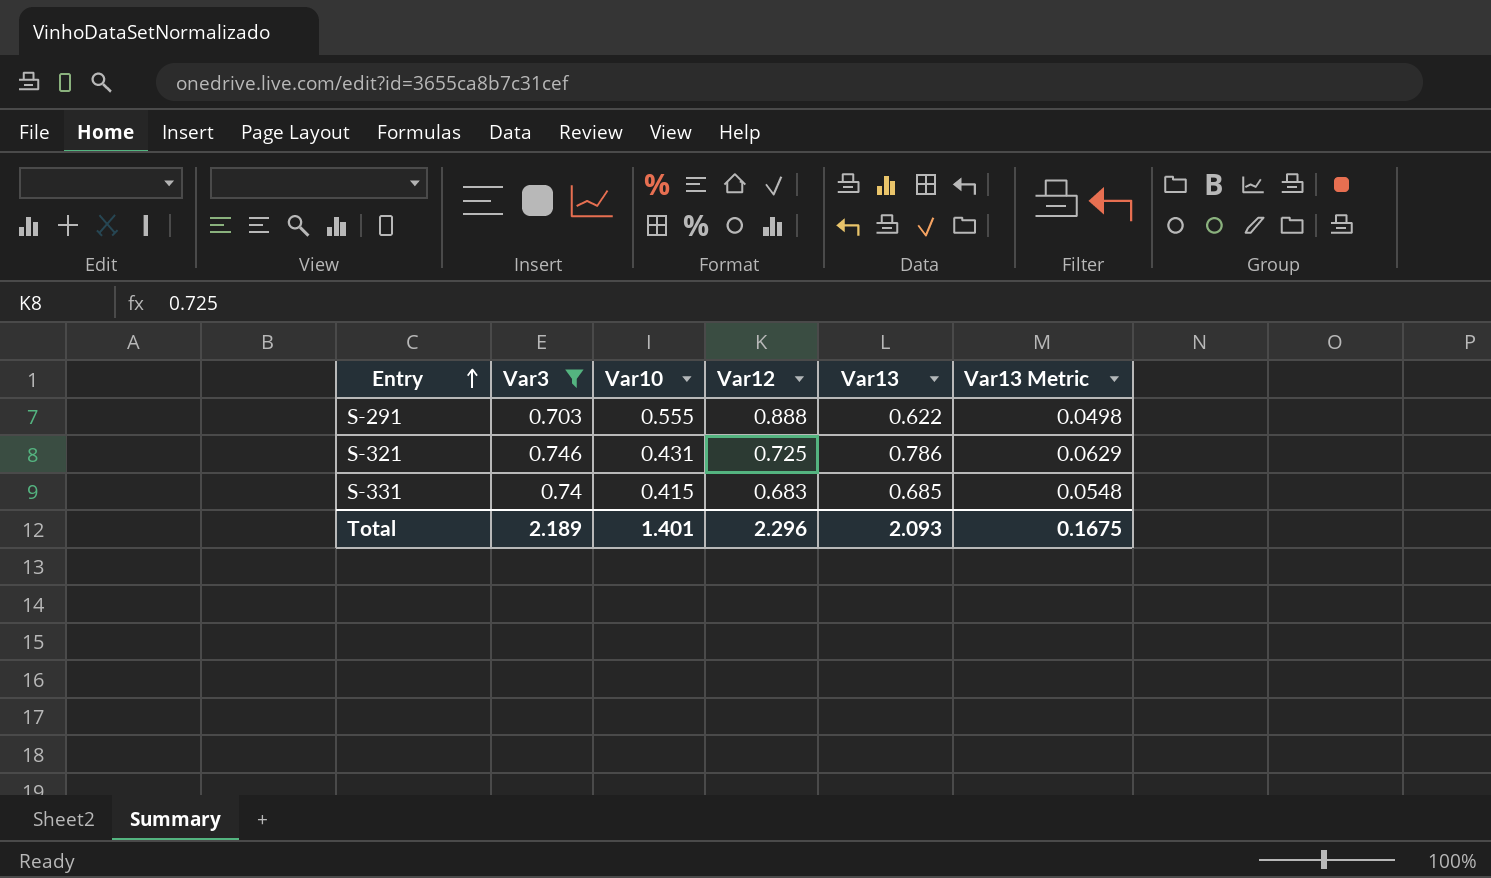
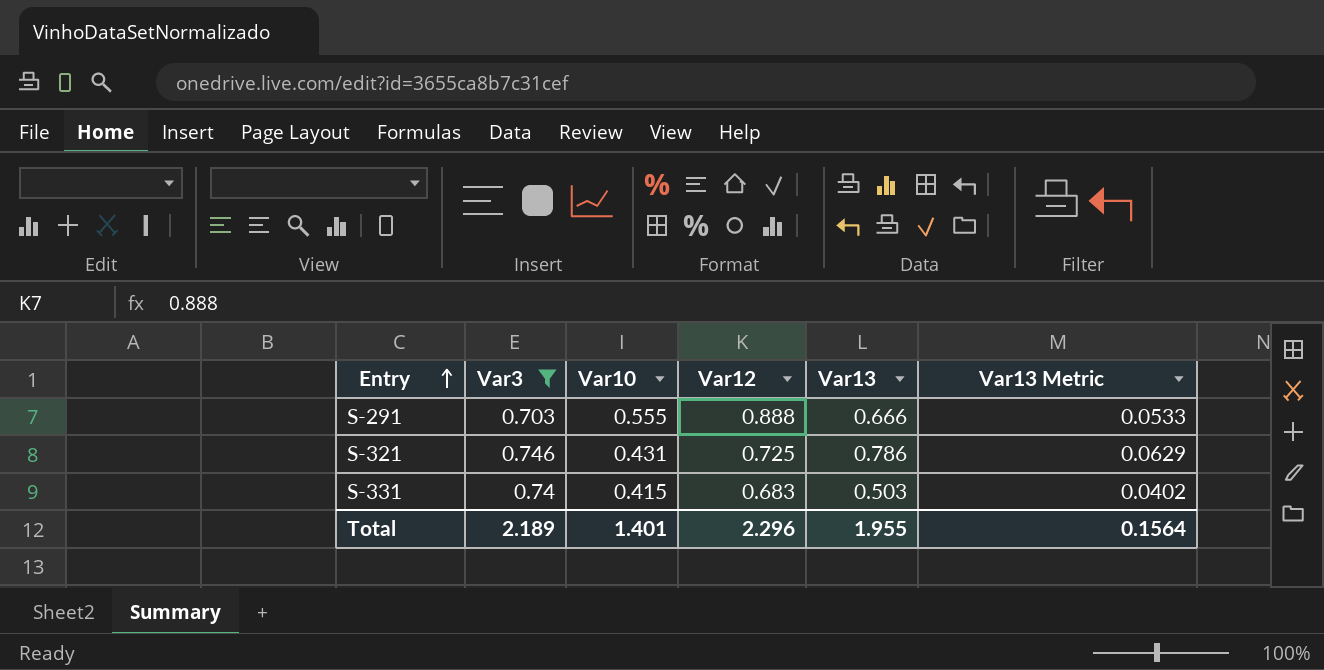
S-291 | Var13: 0.622 -> 0.666
S-291 | Var13 Metric: 0.0498 -> 0.0533
S-331 | Var13: 0.685 -> 0.503
S-331 | Var13 Metric: 0.0548 -> 0.0402
Total | Var13: 2.093 -> 1.955
Total | Var13 Metric: 0.1675 -> 0.1564

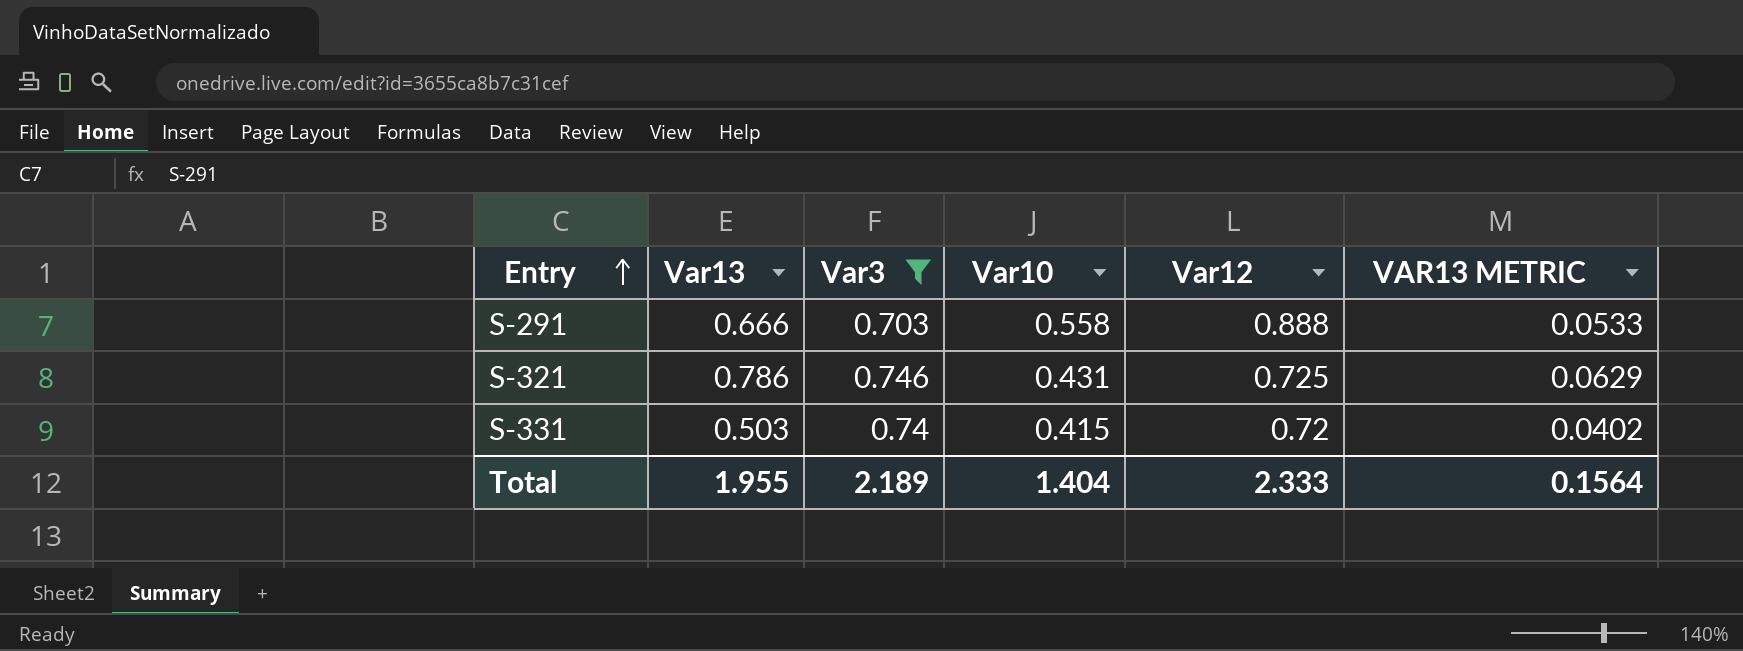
column Var13 | position: 5 -> 2
column name: Var13 Metric -> VAR13 METRIC
S-291 | Var10: 0.555 -> 0.558
S-331 | Var12: 0.683 -> 0.72
Total | Var10: 1.401 -> 1.404
Total | Var12: 2.296 -> 2.333

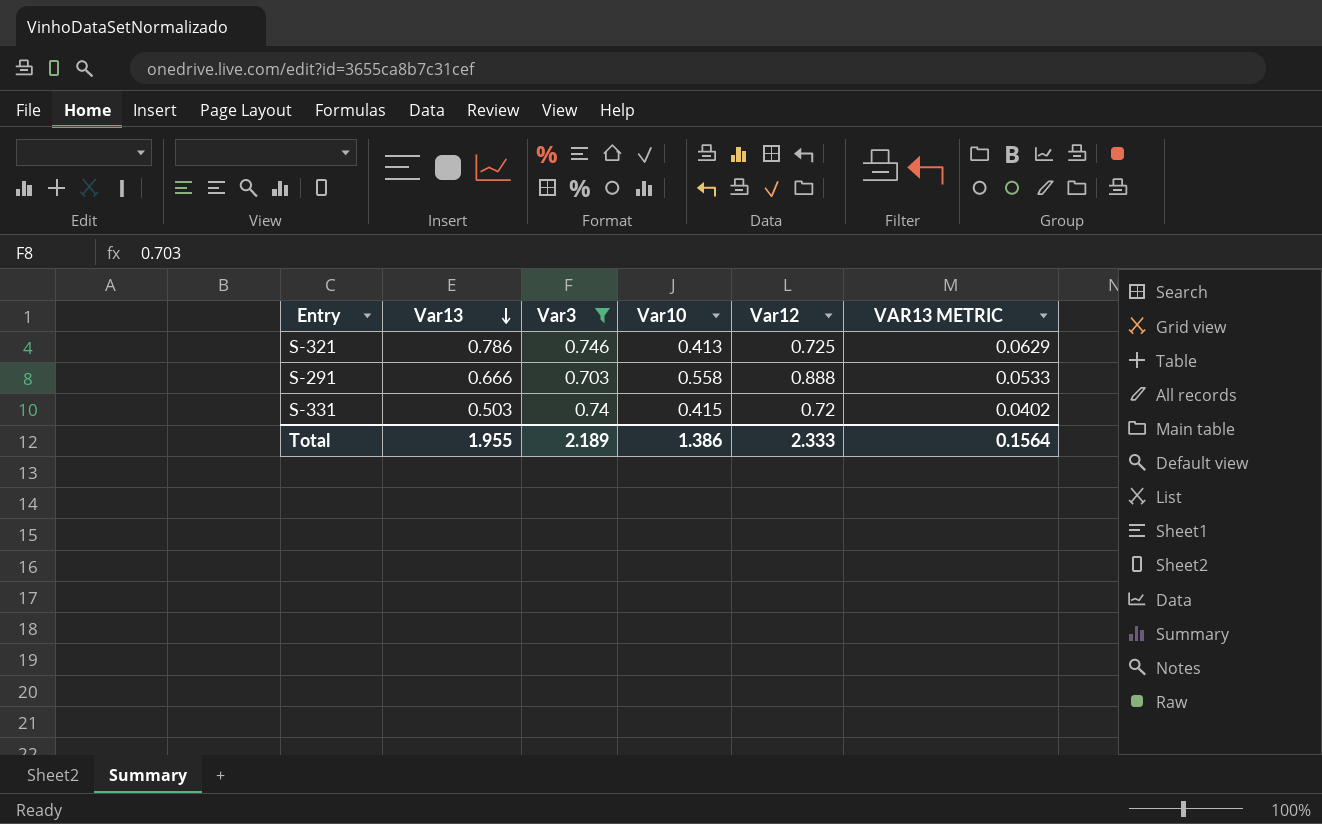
row order: Entry ascending -> Var13 descending
S-321 | Var10: 0.431 -> 0.413
Total | Var10: 1.404 -> 1.386

